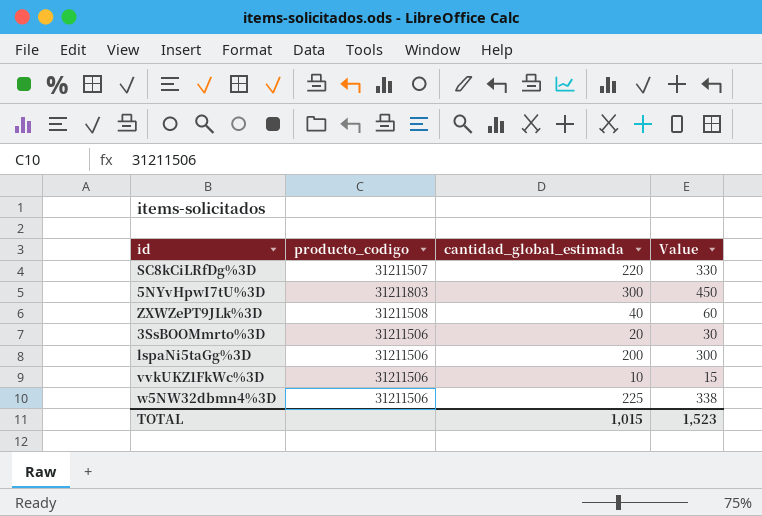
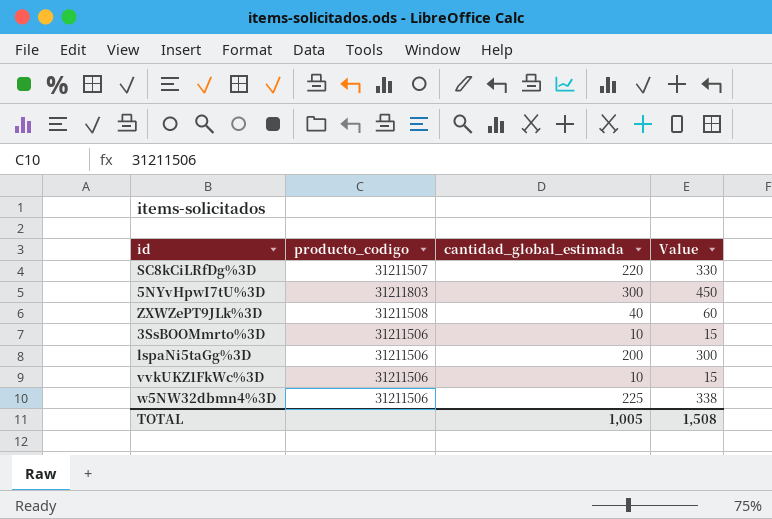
3SsBOOMmrto%3D | cantidad_global_estimada: 20 -> 10
3SsBOOMmrto%3D | Value: 30 -> 15
TOTAL | cantidad_global_estimada: 1,015 -> 1,005
TOTAL | Value: 1,523 -> 1,508

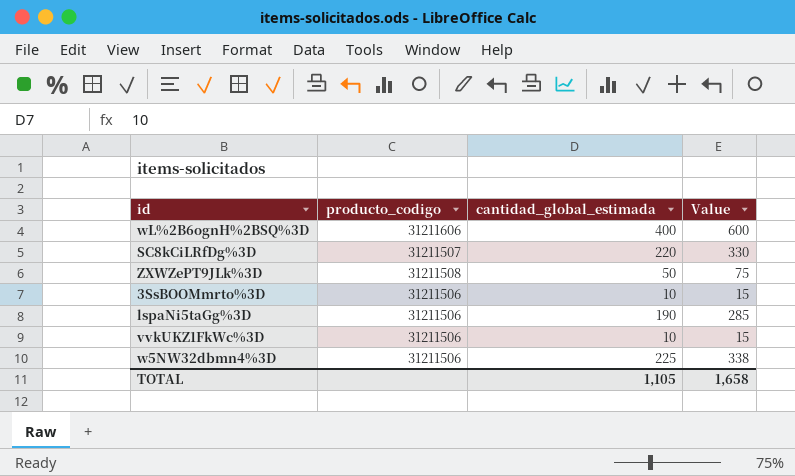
row 5NYvHpwI7tU%3D: 31211803 | 300 | 450 -> none
row wL%2B6ognH%2BSQ%3D: none -> 31211606 | 400 | 600
ZXWZePT9JLk%3D | cantidad_global_estimada: 40 -> 50
ZXWZePT9JLk%3D | Value: 60 -> 75
lspaNi5taGg%3D | cantidad_global_estimada: 200 -> 190
lspaNi5taGg%3D | Value: 300 -> 285
TOTAL | cantidad_global_estimada: 1,005 -> 1,105
TOTAL | Value: 1,508 -> 1,658

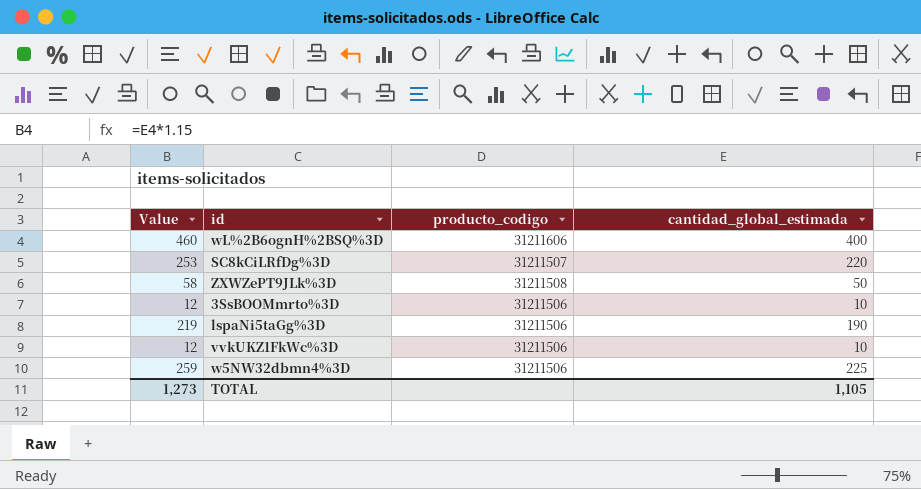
column Value | formula: [cantidad_global_estimada] * 1.5 -> [cantidad_global_estimada] * 1.15
column Value | position: 4 -> 1
TOTAL | Value: 1,658 -> 1,273

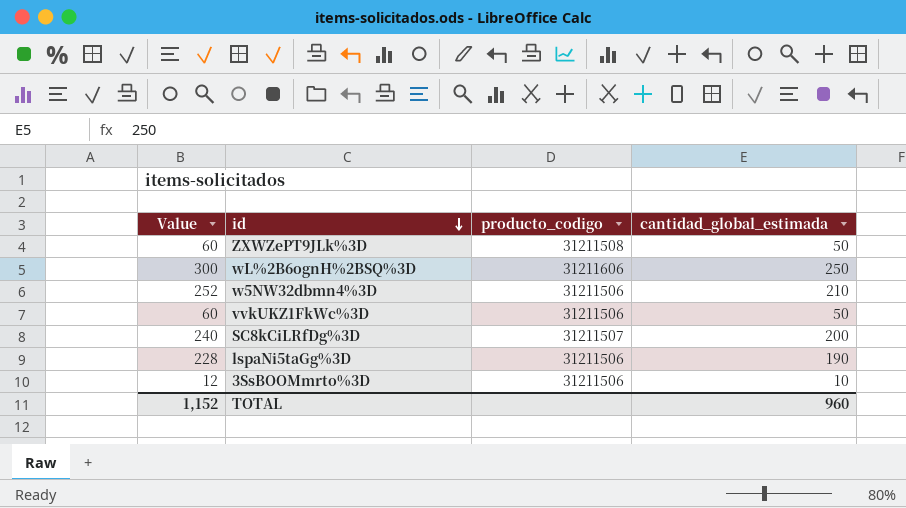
row order: none -> id descending
column Value | formula: [cantidad_global_estimada] * 1.15 -> [cantidad_global_estimada] * 1.2
wL%2B6ognH%2BSQ%3D | cantidad_global_estimada: 400 -> 250
w5NW32dbmn4%3D | cantidad_global_estimada: 225 -> 210
vvkUKZ1FkWc%3D | cantidad_global_estimada: 10 -> 50
SC8kCiLRfDg%3D | cantidad_global_estimada: 220 -> 200
TOTAL | Value: 1,273 -> 1,152
TOTAL | cantidad_global_estimada: 1,105 -> 960

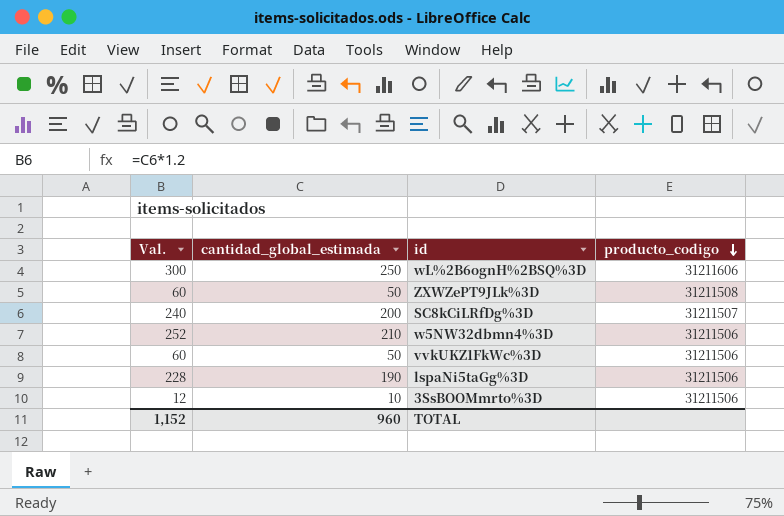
row order: id descending -> producto_codigo descending
column name: Value -> Val.
column cantidad_global_estimada | position: 4 -> 2

